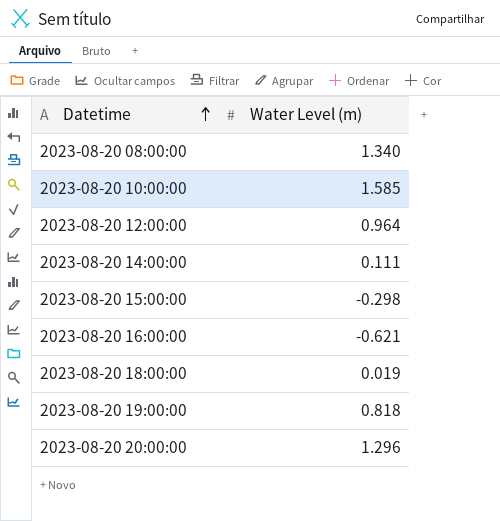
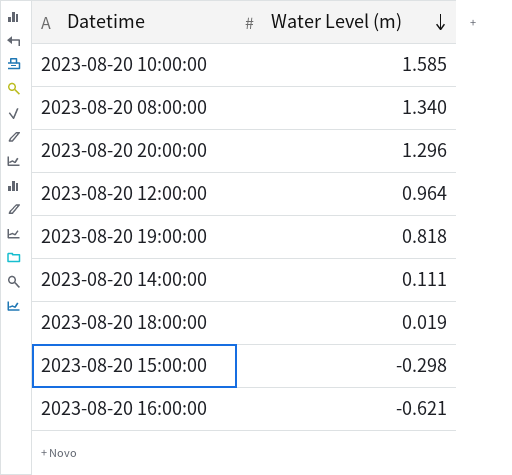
row order: Datetime ascending -> Water Level (m) descending

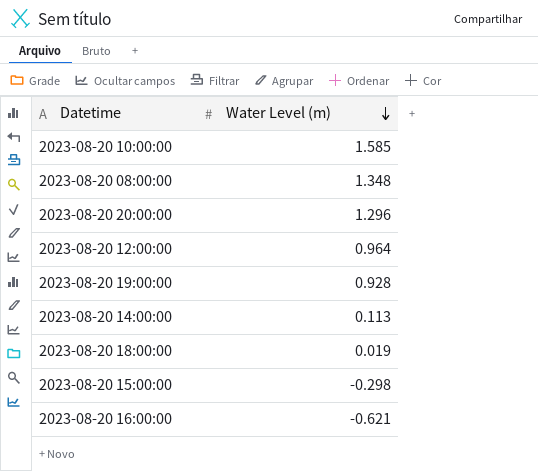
2023-08-20 08:00:00 | Water Level (m): 1.340 -> 1.348
2023-08-20 19:00:00 | Water Level (m): 0.818 -> 0.928
2023-08-20 14:00:00 | Water Level (m): 0.111 -> 0.113

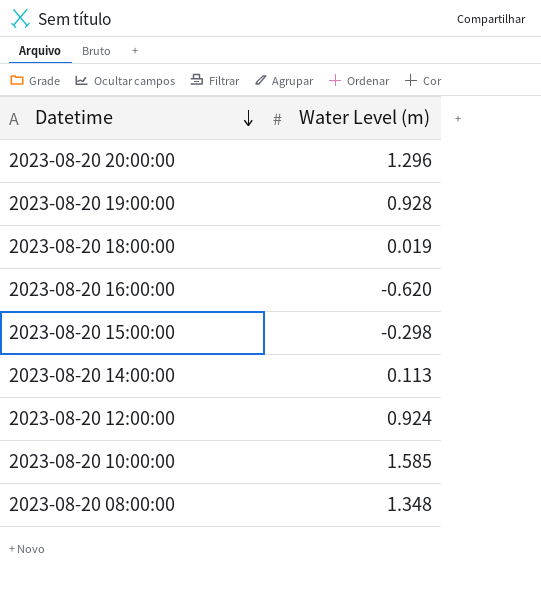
row order: Water Level (m) descending -> Datetime descending
2023-08-20 16:00:00 | Water Level (m): -0.621 -> -0.620
2023-08-20 12:00:00 | Water Level (m): 0.964 -> 0.924

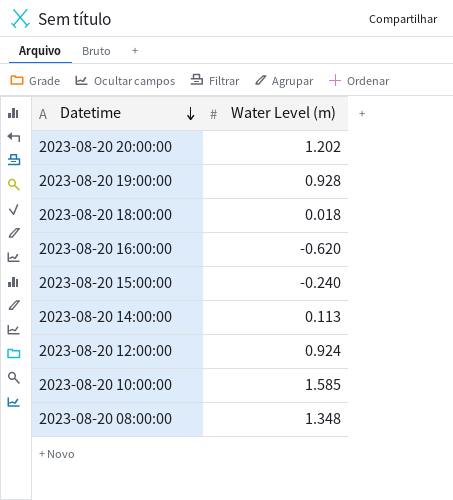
2023-08-20 20:00:00 | Water Level (m): 1.296 -> 1.202
2023-08-20 18:00:00 | Water Level (m): 0.019 -> 0.018
2023-08-20 15:00:00 | Water Level (m): -0.298 -> -0.240

